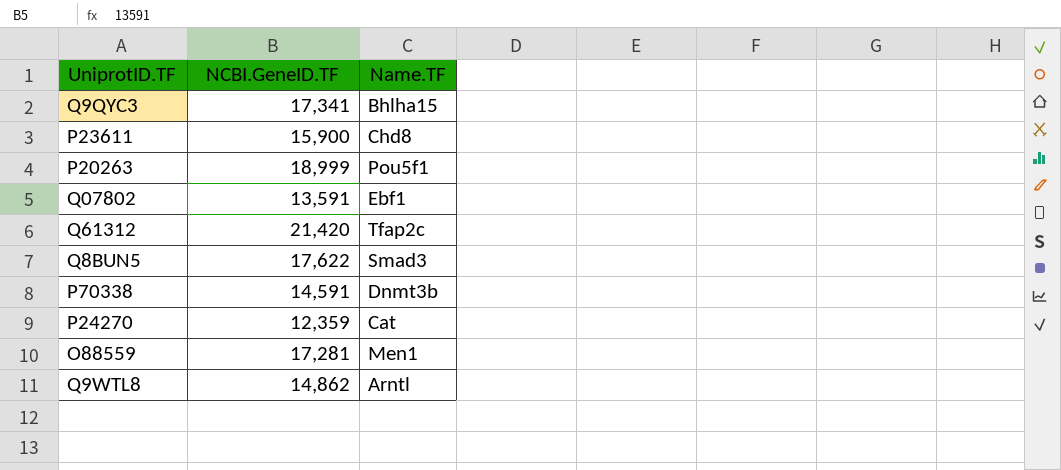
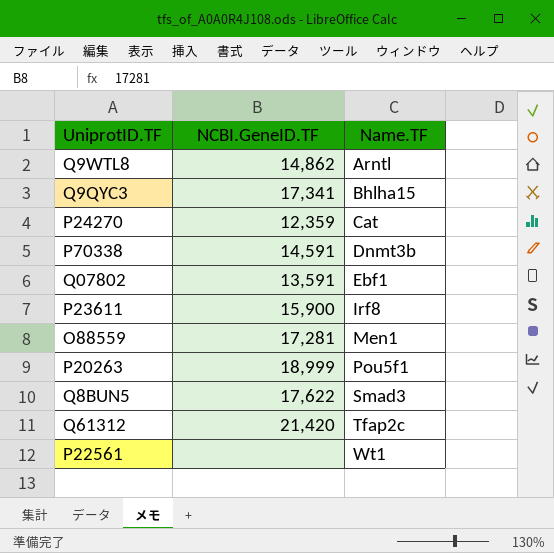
row order: none -> Name.TF ascending
P23611 | Name.TF: Chd8 -> Irf8
row P22561: none -> none | Wt1

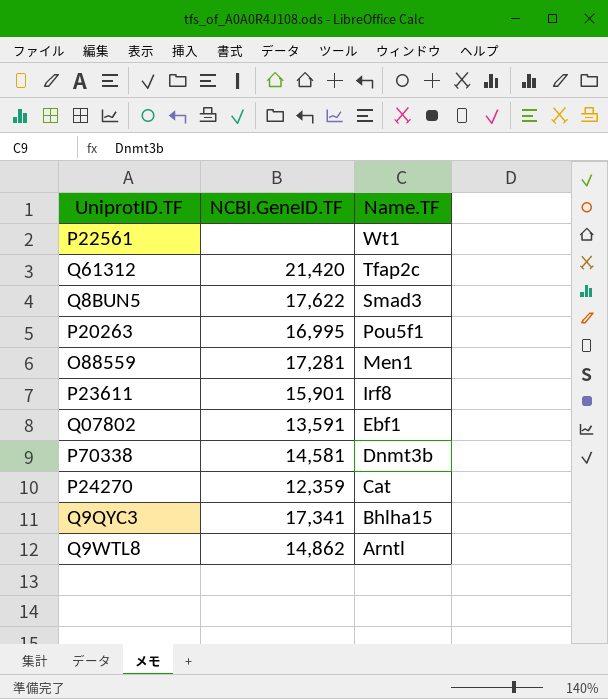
row order: Name.TF ascending -> Name.TF descending
P20263 | NCBI.GeneID.TF: 18,999 -> 16,995
P23611 | NCBI.GeneID.TF: 15,900 -> 15,901
P70338 | NCBI.GeneID.TF: 14,591 -> 14,581

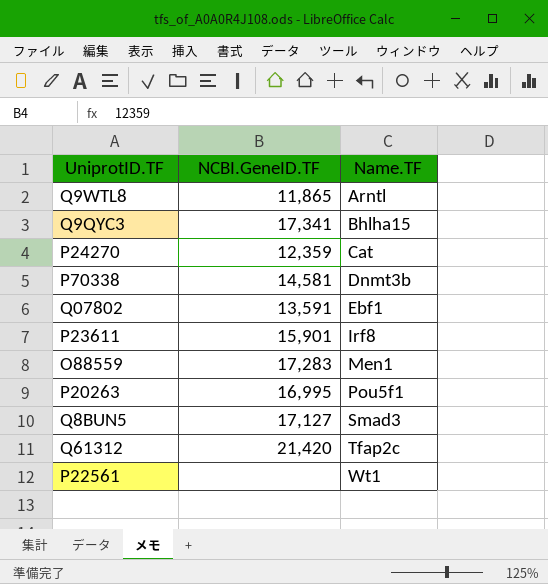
row order: Name.TF descending -> Name.TF ascending
Q9WTL8 | NCBI.GeneID.TF: 14,862 -> 11,865
O88559 | NCBI.GeneID.TF: 17,281 -> 17,283
Q8BUN5 | NCBI.GeneID.TF: 17,622 -> 17,127

